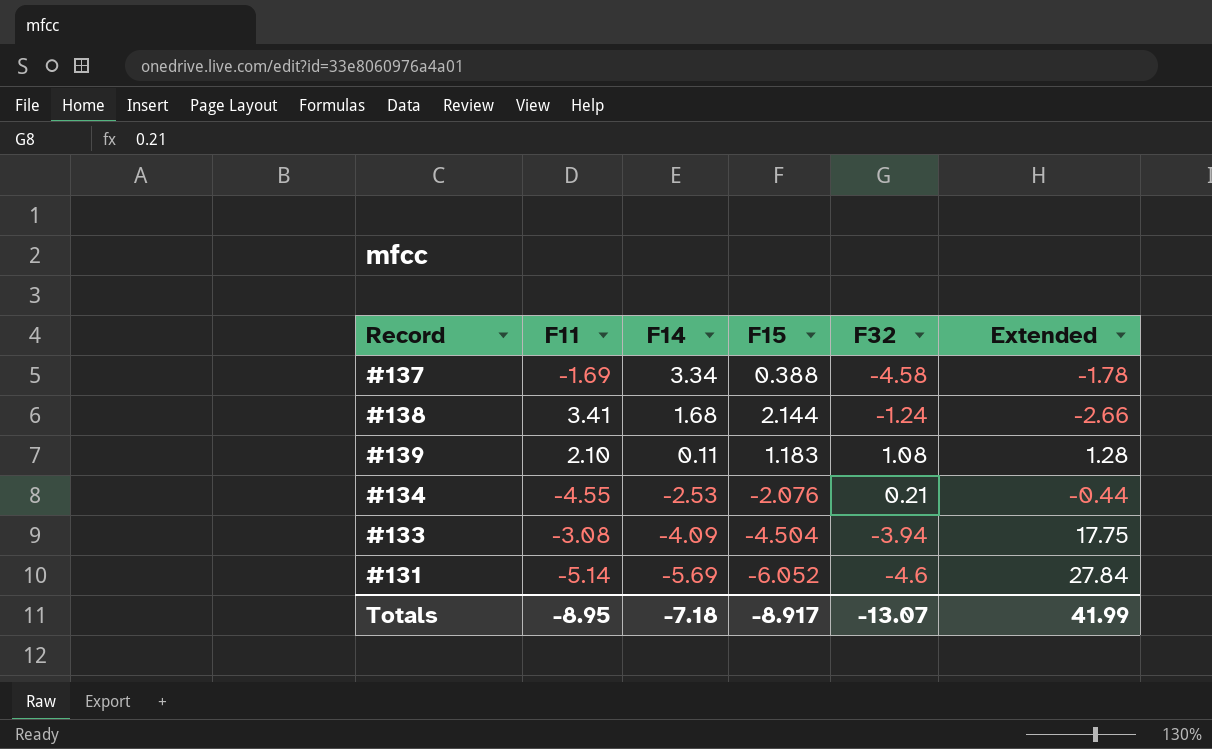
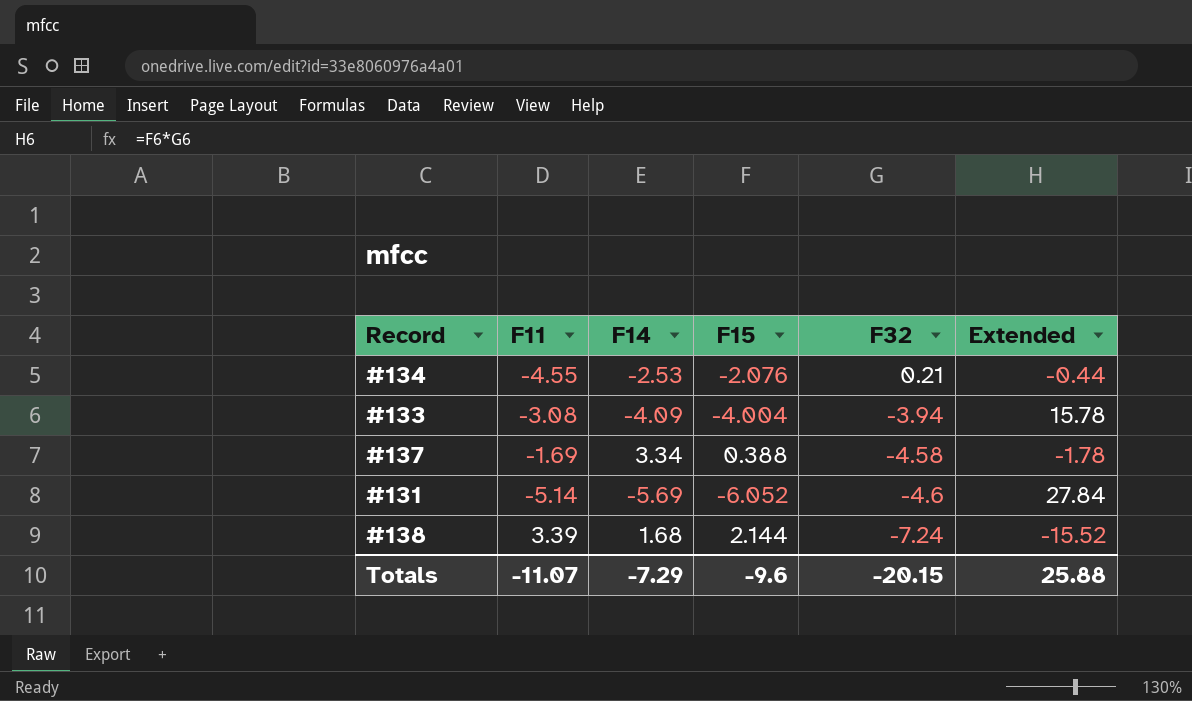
row order: F14 descending -> F32 descending
row #139: 2.10 | 0.11 | 1.183 | 1.08 | 1.28 -> none
#133 | F15: -4.504 -> -4.004
#133 | Extended: 17.75 -> 15.78
#138 | F11: 3.41 -> 3.39
#138 | F32: -1.24 -> -7.24
#138 | Extended: -2.66 -> -15.52
Totals | F11: -8.95 -> -11.07
Totals | F14: -7.18 -> -7.29
Totals | F15: -8.917 -> -9.6
Totals | F32: -13.07 -> -20.15
Totals | Extended: 41.99 -> 25.88

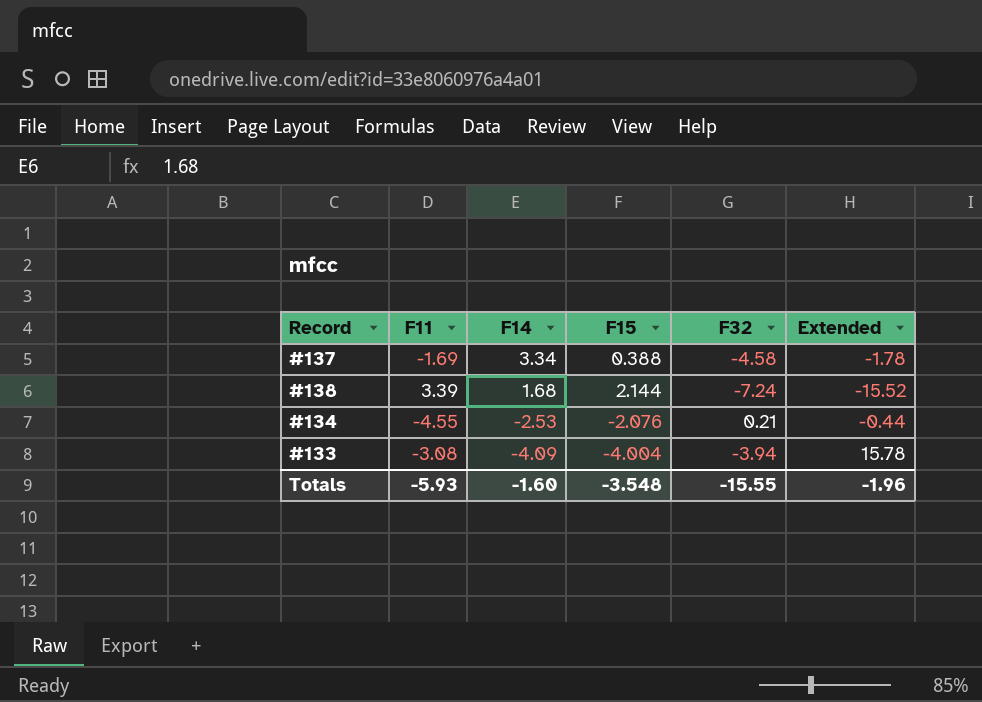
row order: F32 descending -> F14 descending
row #131: -5.14 | -5.69 | -6.052 | -4.6 | 27.84 -> none
Totals | F11: -11.07 -> -5.93
Totals | F14: -7.29 -> -1.60
Totals | F15: -9.6 -> -3.548
Totals | F32: -20.15 -> -15.55
Totals | Extended: 25.88 -> -1.96

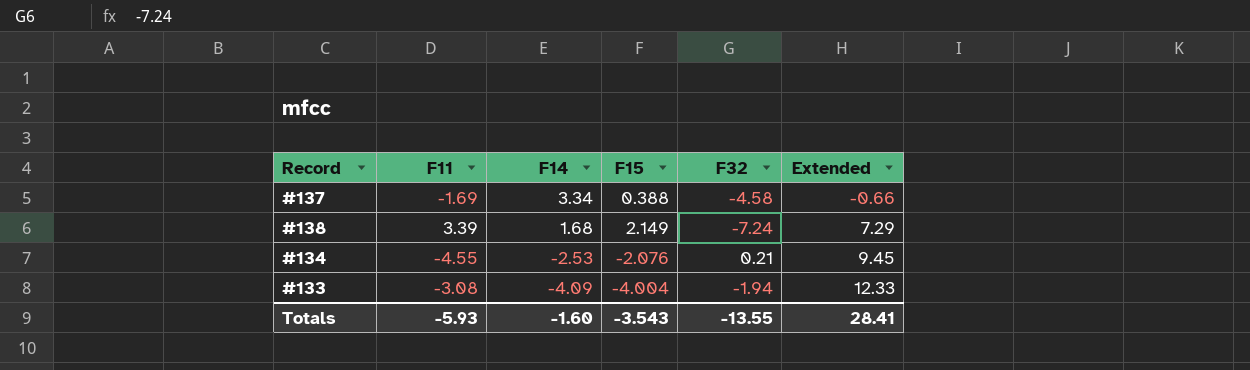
column Extended | formula: [F15] * [F32] -> [F11] * [F15]
#138 | F15: 2.144 -> 2.149
#133 | F32: -3.94 -> -1.94
Totals | F15: -3.548 -> -3.543
Totals | F32: -15.55 -> -13.55
Totals | Extended: -1.96 -> 28.41

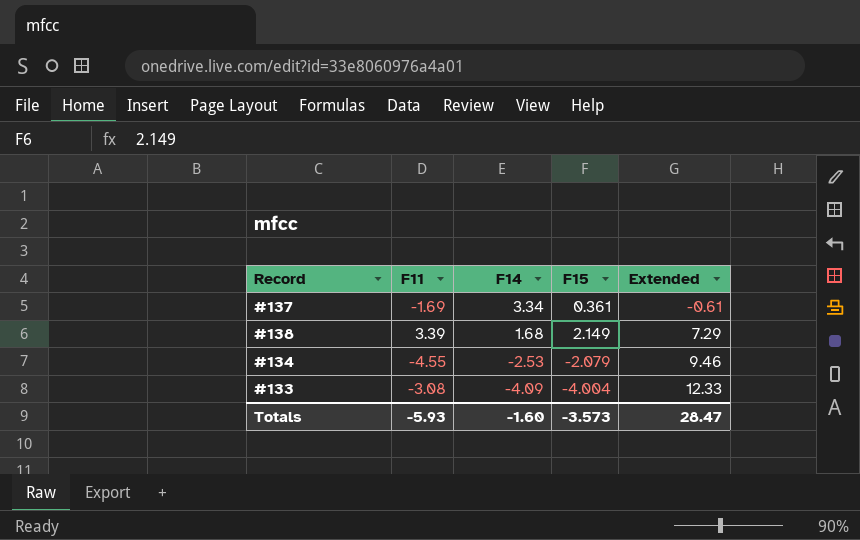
column F32 | position: 5 -> none
#137 | F15: 0.388 -> 0.361
#137 | Extended: -0.66 -> -0.61
#134 | F15: -2.076 -> -2.079
#134 | Extended: 9.45 -> 9.46
Totals | F15: -3.543 -> -3.573
Totals | Extended: 28.41 -> 28.47

